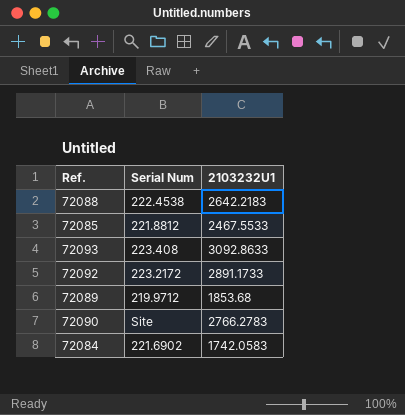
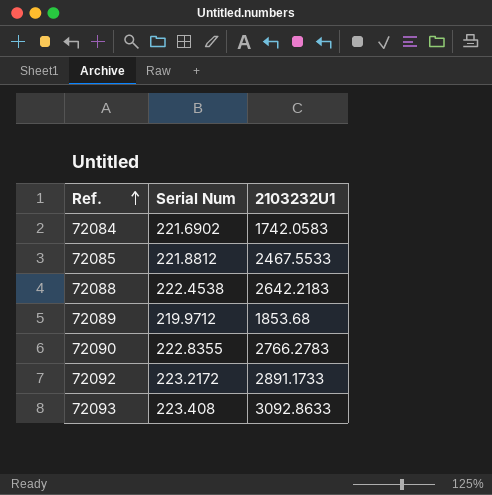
row order: none -> Ref. ascending
72090 | Serial Num: Site -> 222.8355

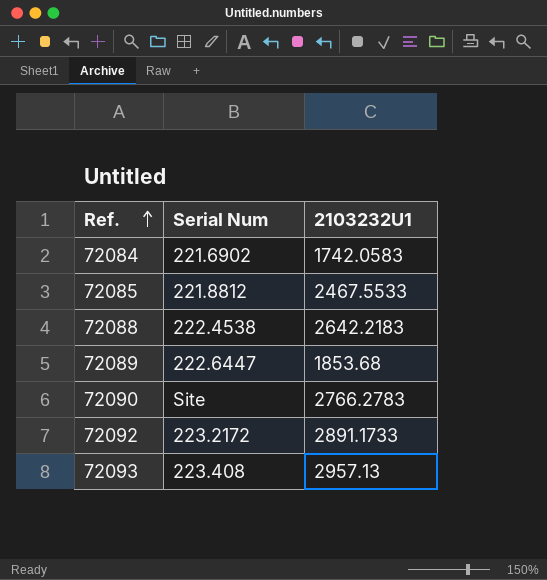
72089 | Serial Num: 219.9712 -> 222.6447
72090 | Serial Num: 222.8355 -> Site
72093 | 2103232U1: 3092.8633 -> 2957.13

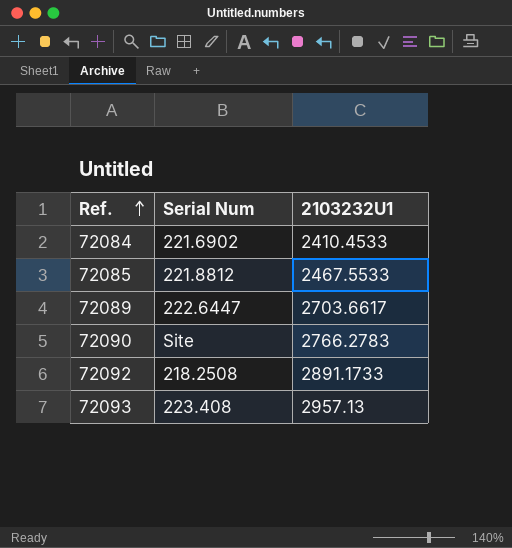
row 72088: 222.4538 | 2642.2183 -> none
72084 | 2103232U1: 1742.0583 -> 2410.4533
72089 | 2103232U1: 1853.68 -> 2703.6617
72092 | Serial Num: 223.2172 -> 218.2508

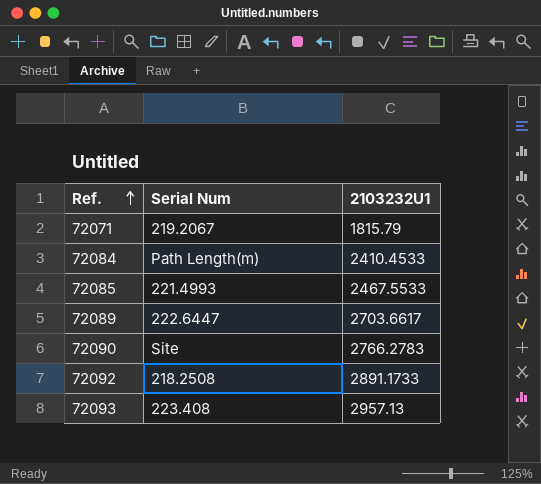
row 72071: none -> 219.2067 | 1815.79
72084 | Serial Num: 221.6902 -> Path Length(m)
72085 | Serial Num: 221.8812 -> 221.4993

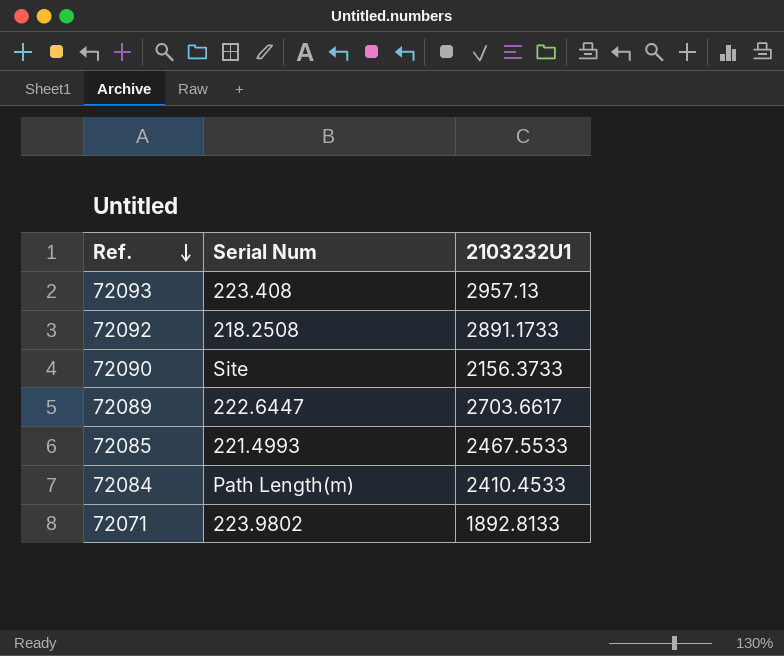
row order: Ref. ascending -> Ref. descending
72090 | 2103232U1: 2766.2783 -> 2156.3733
72071 | Serial Num: 219.2067 -> 223.9802
72071 | 2103232U1: 1815.79 -> 1892.8133

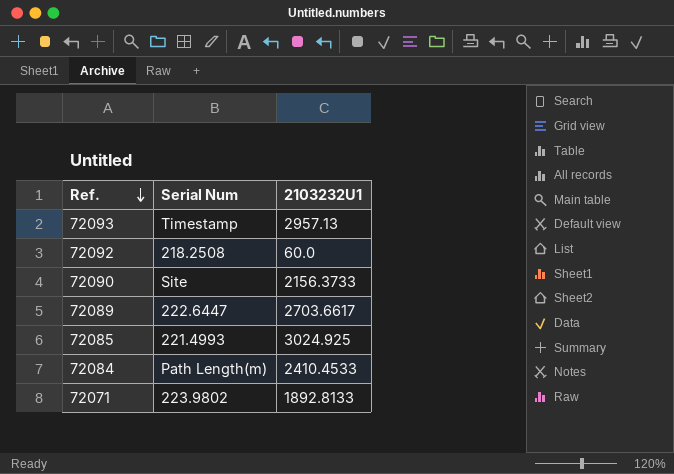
72093 | Serial Num: 223.408 -> Timestamp
72092 | 2103232U1: 2891.1733 -> 60.0
72085 | 2103232U1: 2467.5533 -> 3024.925

